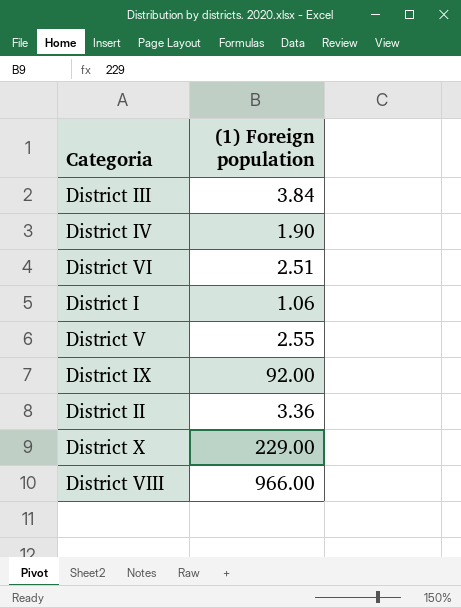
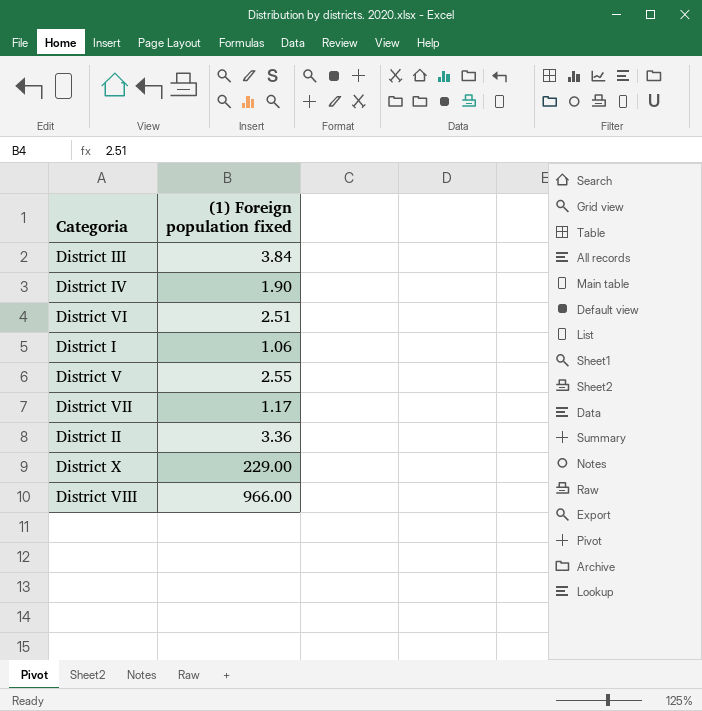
column name: (1) Foreign population -> (1) Foreign population fixed
row District IX: 92.00 -> none
row District VII: none -> 1.17

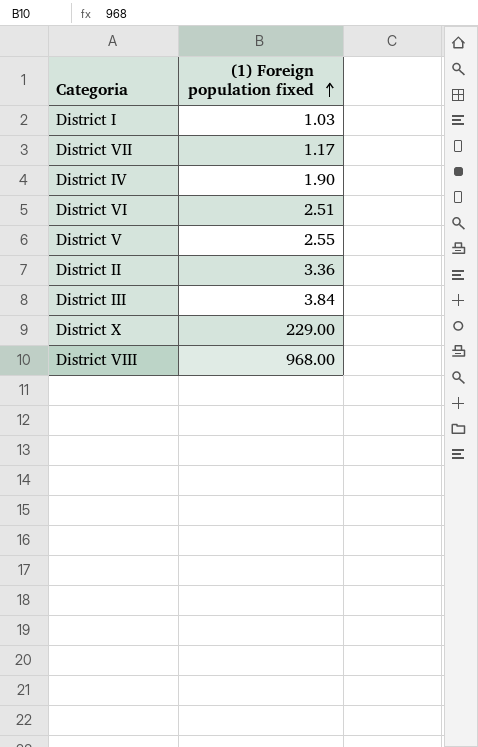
row order: none -> (1) Foreign population fixed ascending
District I | (1) Foreign population fixed: 1.06 -> 1.03
District VIII | (1) Foreign population fixed: 966.00 -> 968.00

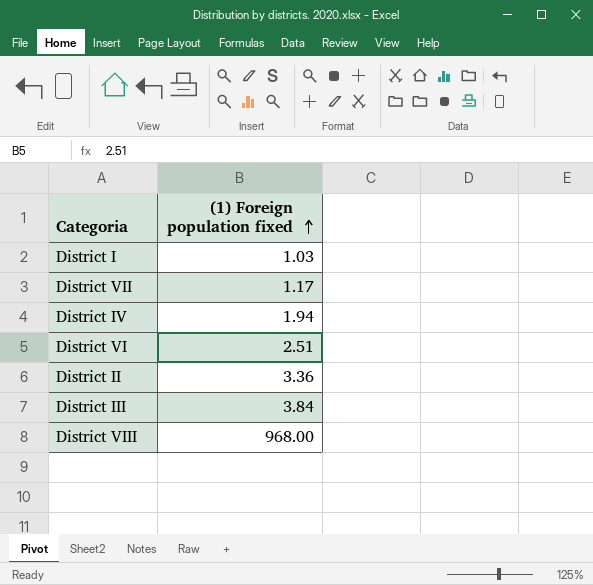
row District V: 2.55 -> none
row District X: 229.00 -> none
District IV | (1) Foreign population fixed: 1.90 -> 1.94

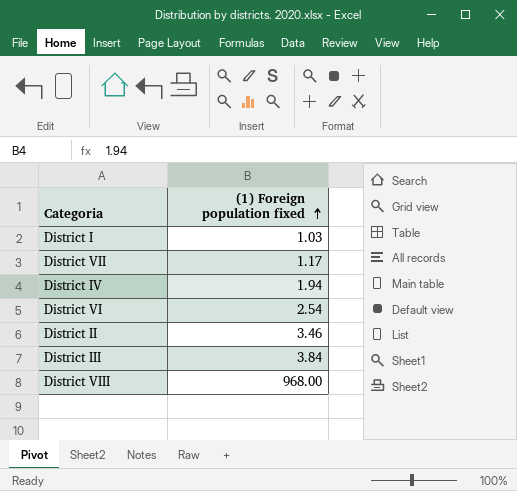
District VI | (1) Foreign population fixed: 2.51 -> 2.54
District II | (1) Foreign population fixed: 3.36 -> 3.46

